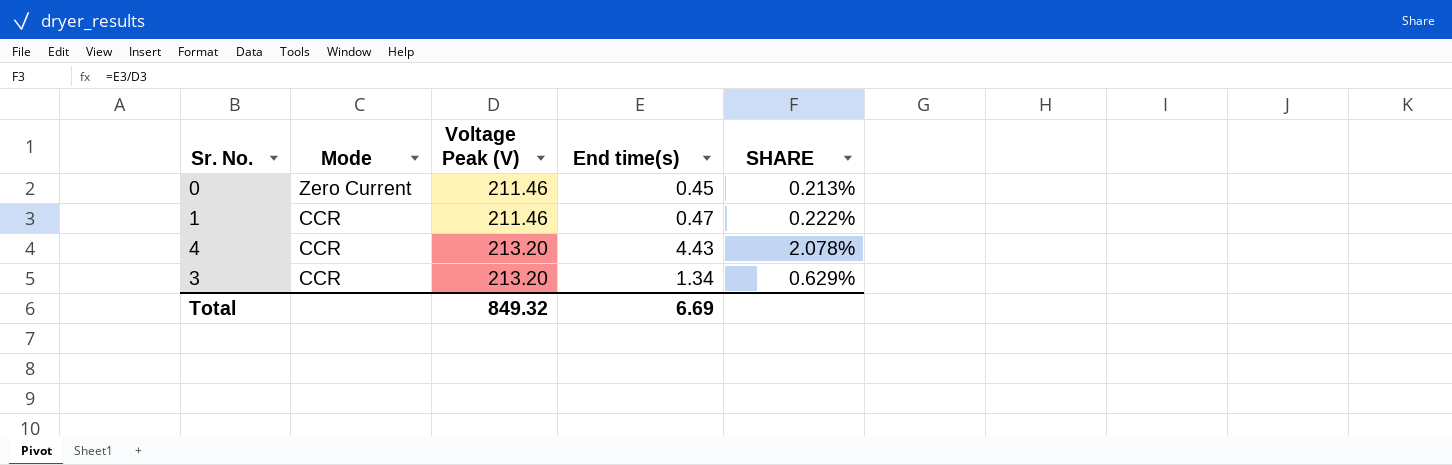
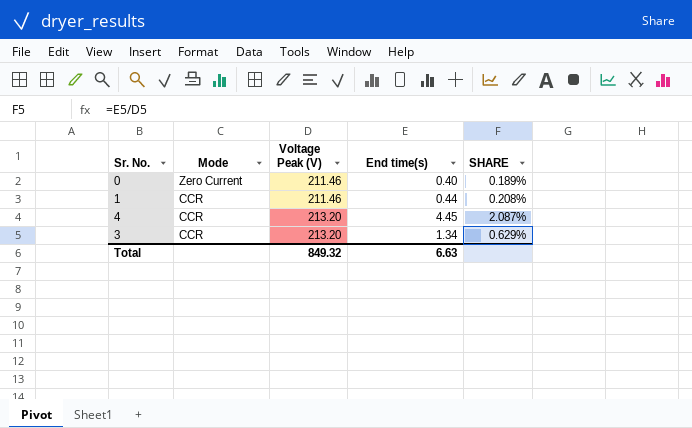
0 | End time(s): 0.45 -> 0.40
0 | SHARE: 0.213% -> 0.189%
1 | End time(s): 0.47 -> 0.44
1 | SHARE: 0.222% -> 0.208%
4 | End time(s): 4.43 -> 4.45
4 | SHARE: 2.078% -> 2.087%
Total | End time(s): 6.69 -> 6.63

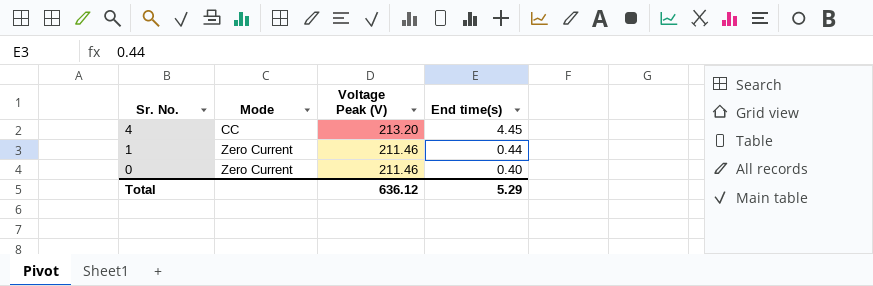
row order: Mode descending -> Sr. No. descending
column SHARE | formula: [End time(s)] / [Voltage Peak (V)] -> none
row 3: CCR | 213.20 | 1.34 | 0.629% -> none
4 | Mode: CCR -> CC
1 | Mode: CCR -> Zero Current
Total | Voltage Peak (V): 849.32 -> 636.12
Total | End time(s): 6.63 -> 5.29

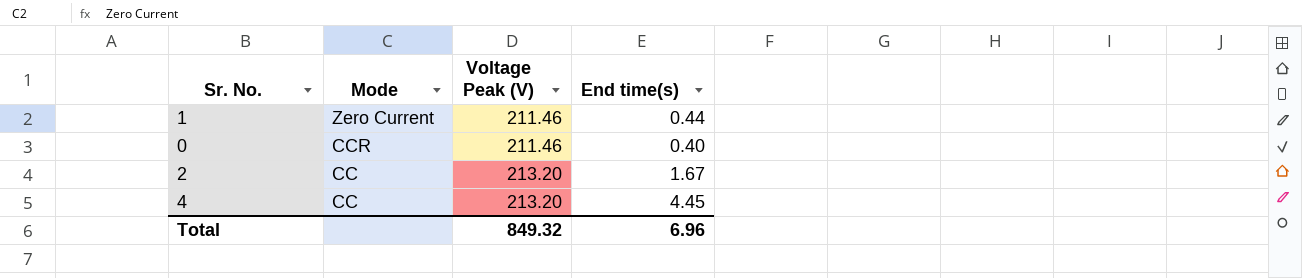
row order: Sr. No. descending -> Mode descending
0 | Mode: Zero Current -> CCR
row 2: none -> CC | 213.20 | 1.67
Total | Voltage Peak (V): 636.12 -> 849.32
Total | End time(s): 5.29 -> 6.96

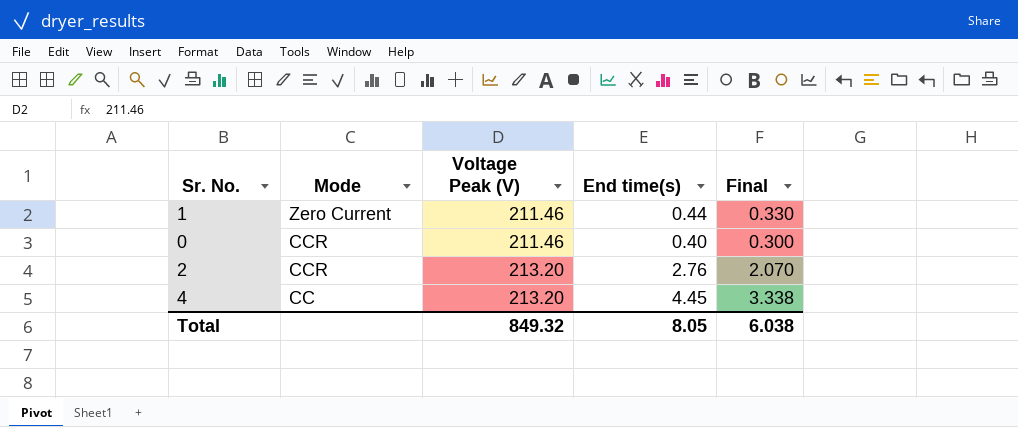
column Final | formula: none -> [End time(s)] * 0.75
2 | Mode: CC -> CCR
2 | End time(s): 1.67 -> 2.76
Total | End time(s): 6.96 -> 8.05

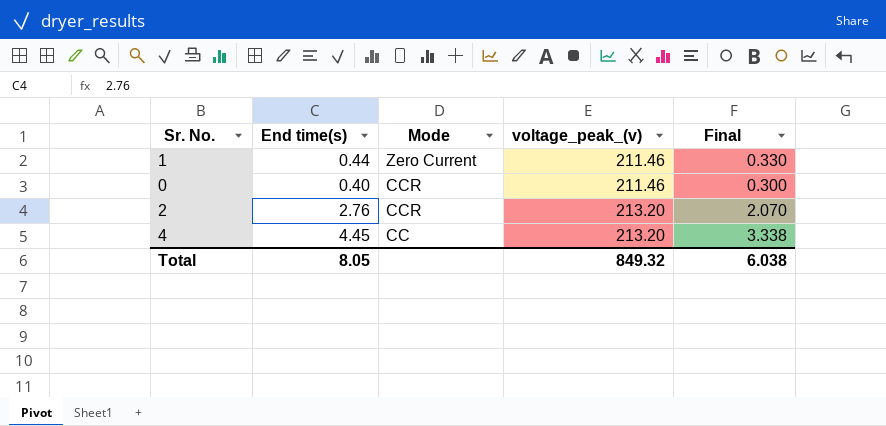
column End time(s) | position: 4 -> 2
column name: Voltage Peak (V) -> voltage_peak_(v)

